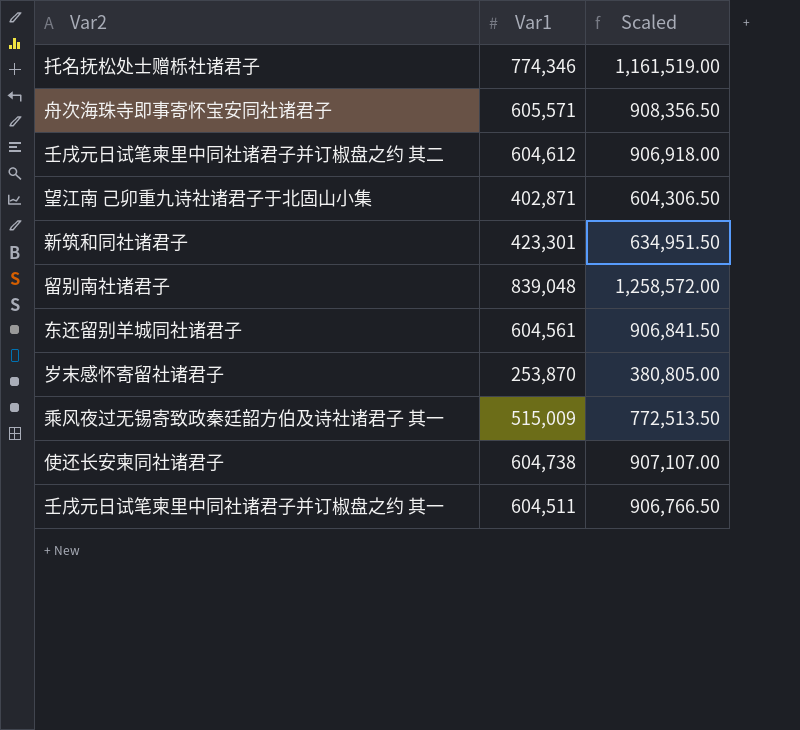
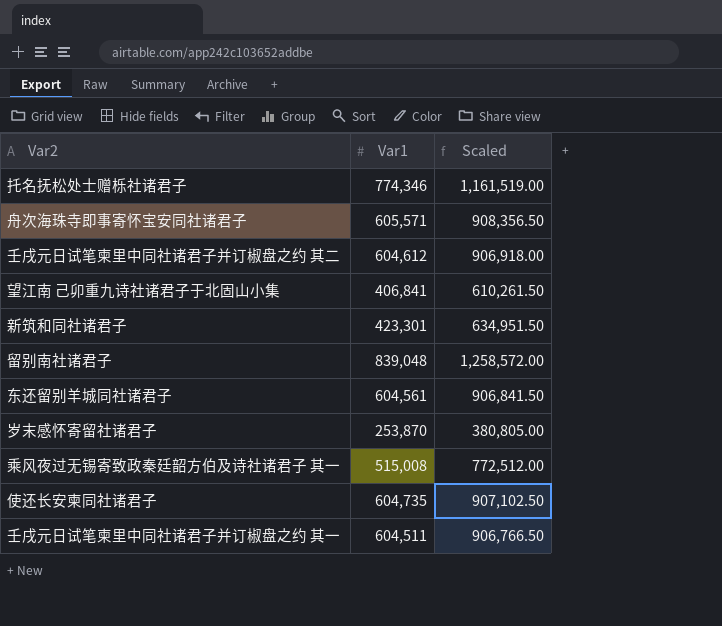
望江南 己卯重九诗社诸君子于北固山小集 | Var1: 402,871 -> 406,841
望江南 己卯重九诗社诸君子于北固山小集 | Scaled: 604,306.50 -> 610,261.50
乘风夜过无锡寄致政秦廷韶方伯及诗社诸君子 其一 | Var1: 515,009 -> 515,008
乘风夜过无锡寄致政秦廷韶方伯及诗社诸君子 其一 | Scaled: 772,513.50 -> 772,512.00
使还长安柬同社诸君子 | Var1: 604,738 -> 604,735
使还长安柬同社诸君子 | Scaled: 907,107.00 -> 907,102.50

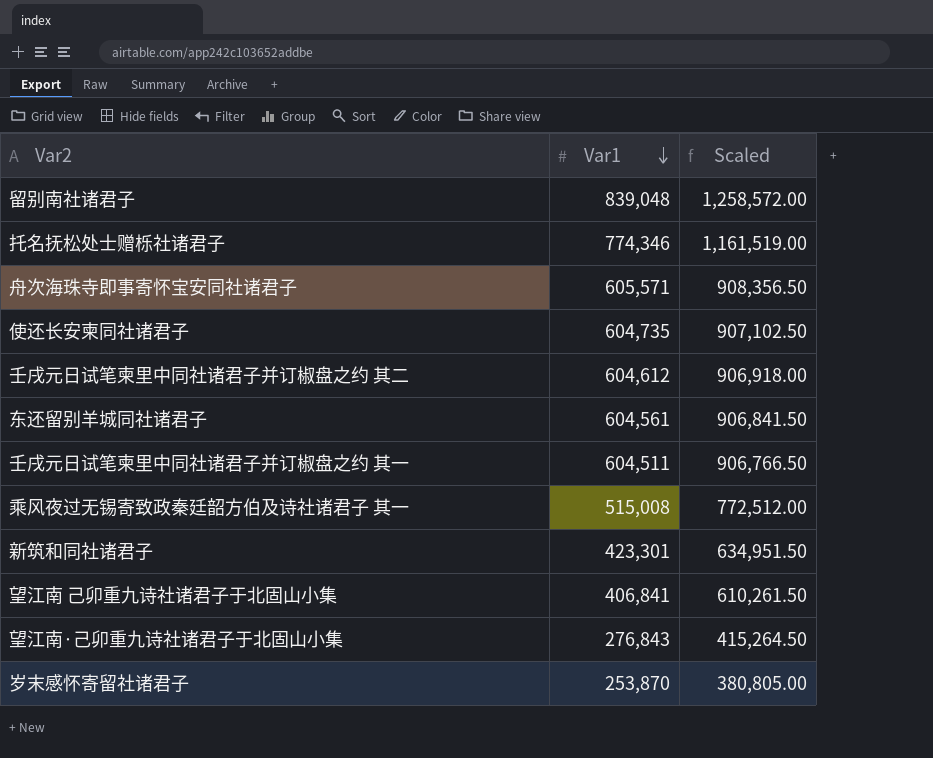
row order: none -> Var1 descending
row 望江南·己卯重九诗社诸君子于北固山小集: none -> 276,843 | 415,264.50

